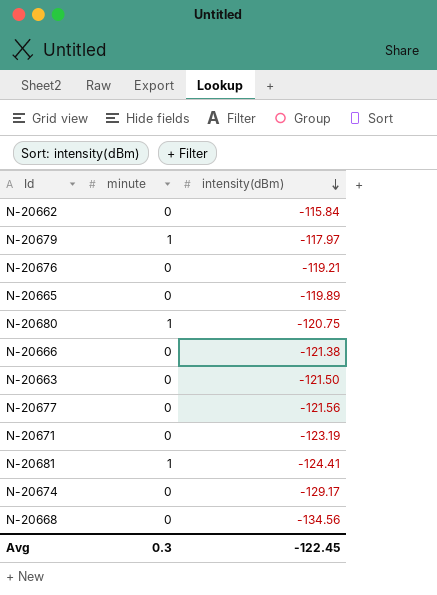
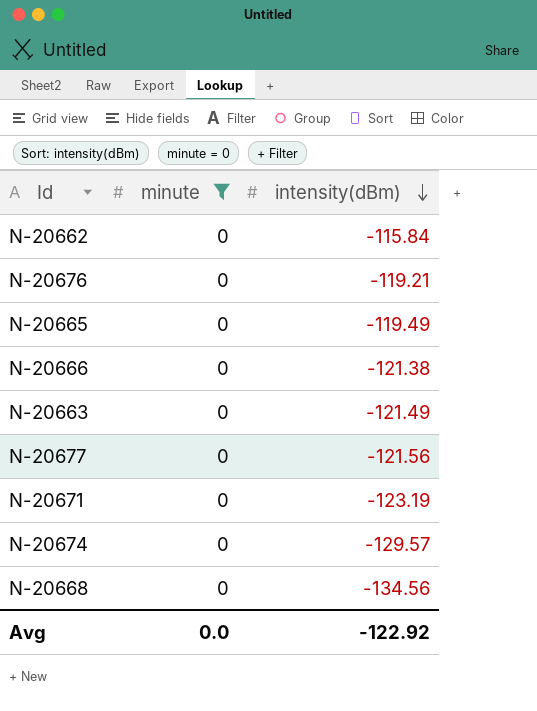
filter: none -> minute = 0
N-20665 | intensity(dBm): -119.89 -> -119.49
N-20663 | intensity(dBm): -121.50 -> -121.49
N-20674 | intensity(dBm): -129.17 -> -129.57
Avg | minute: 0.3 -> 0.0
Avg | intensity(dBm): -122.45 -> -122.92

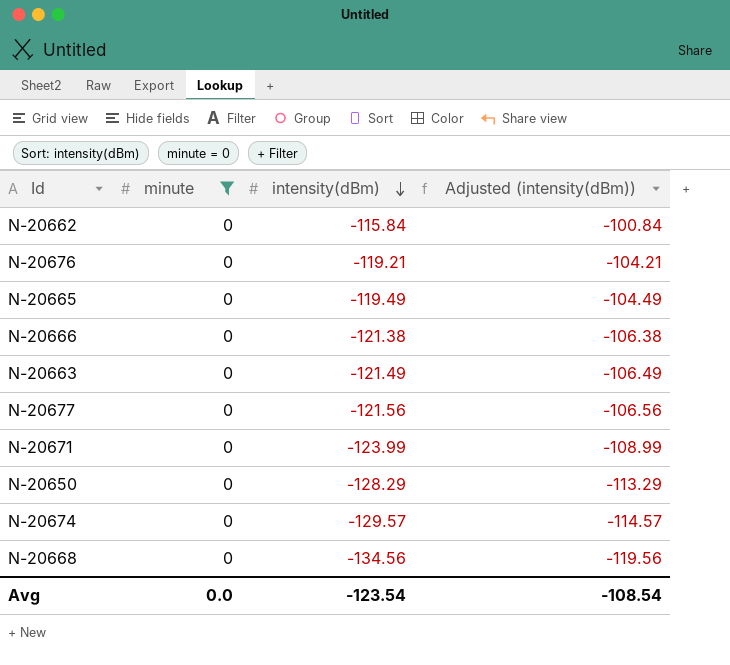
column Adjusted (intensity(dBm)) | formula: none -> [intensity(dBm)] + 15
N-20671 | intensity(dBm): -123.19 -> -123.99
row N-20650: none -> 0 | -128.29 | -113.29
Avg | intensity(dBm): -122.92 -> -123.54

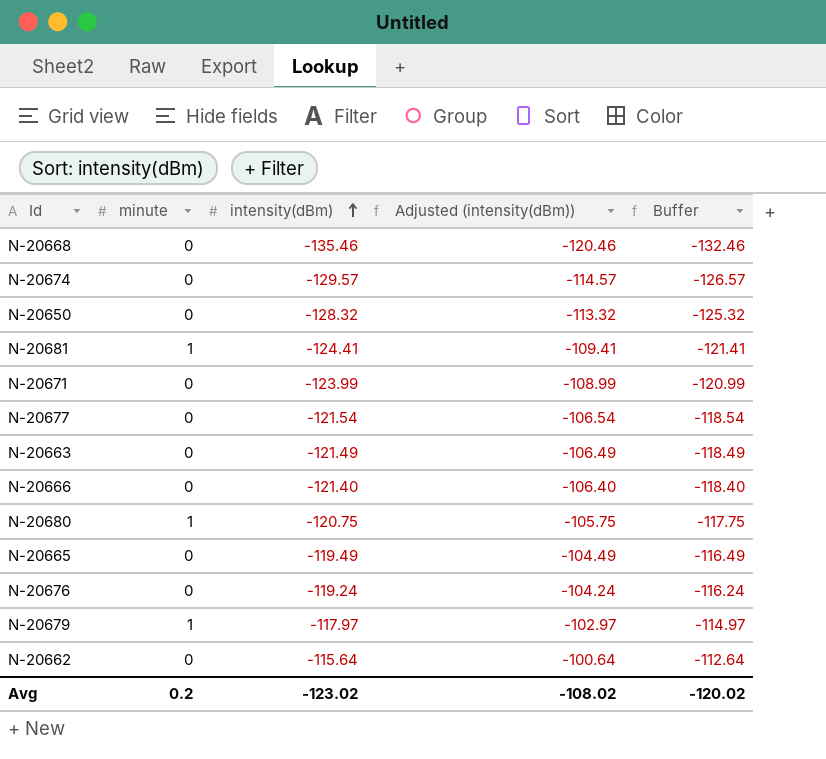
filter: minute = 0 -> none
row order: intensity(dBm) descending -> intensity(dBm) ascending
column Buffer | formula: none -> [intensity(dBm)] + 3
N-20668 | intensity(dBm): -134.56 -> -135.46
N-20668 | Adjusted (intensity(dBm)): -119.56 -> -120.46
N-20650 | intensity(dBm): -128.29 -> -128.32
N-20650 | Adjusted (intensity(dBm)): -113.29 -> -113.32
N-20677 | intensity(dBm): -121.56 -> -121.54
N-20677 | Adjusted (intensity(dBm)): -106.56 -> -106.54
N-20666 | intensity(dBm): -121.38 -> -121.40
N-20666 | Adjusted (intensity(dBm)): -106.38 -> -106.40
N-20676 | intensity(dBm): -119.21 -> -119.24
N-20676 | Adjusted (intensity(dBm)): -104.21 -> -104.24
N-20662 | intensity(dBm): -115.84 -> -115.64
N-20662 | Adjusted (intensity(dBm)): -100.84 -> -100.64
Avg | minute: 0.0 -> 0.2
Avg | intensity(dBm): -123.54 -> -123.02
Avg | Adjusted (intensity(dBm)): -108.54 -> -108.02

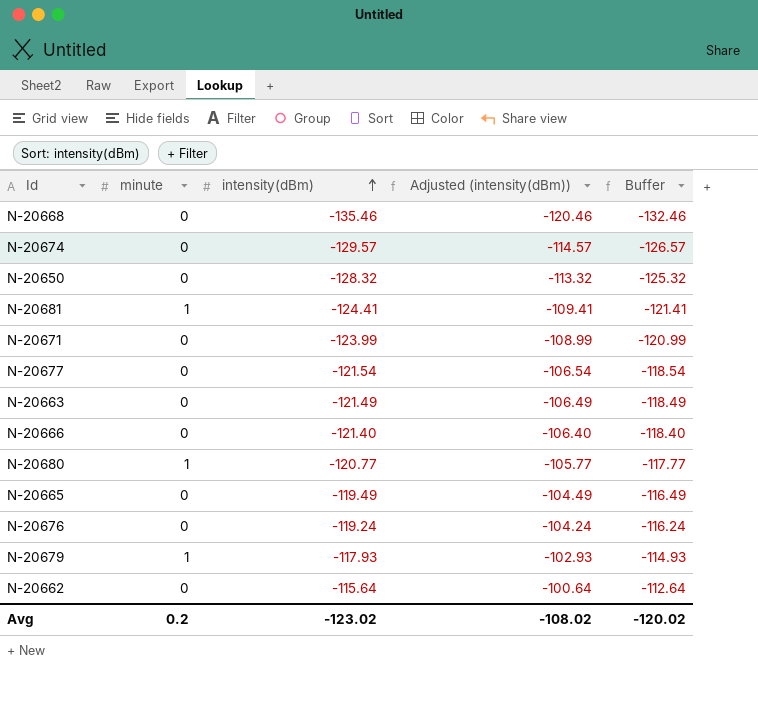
N-20680 | intensity(dBm): -120.75 -> -120.77
N-20680 | Adjusted (intensity(dBm)): -105.75 -> -105.77
N-20680 | Buffer: -117.75 -> -117.77
N-20679 | intensity(dBm): -117.97 -> -117.93
N-20679 | Adjusted (intensity(dBm)): -102.97 -> -102.93
N-20679 | Buffer: -114.97 -> -114.93

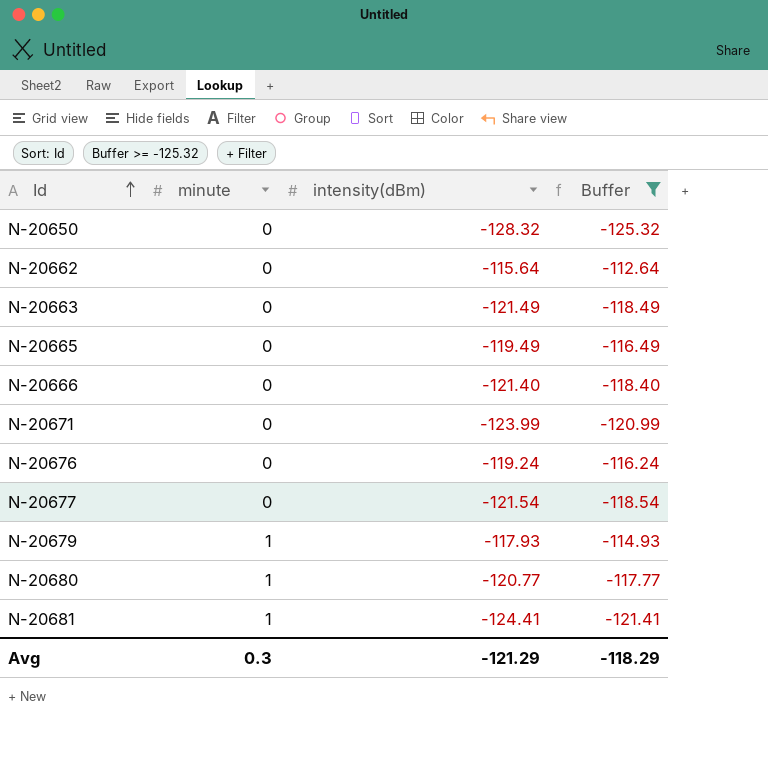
filter: none -> Buffer >= -125.32
row order: intensity(dBm) ascending -> Id ascending
column Adjusted (intensity(dBm)) | formula: [intensity(dBm)] + 15 -> none
Avg | minute: 0.2 -> 0.3
Avg | intensity(dBm): -123.02 -> -121.29
Avg | Buffer: -120.02 -> -118.29

